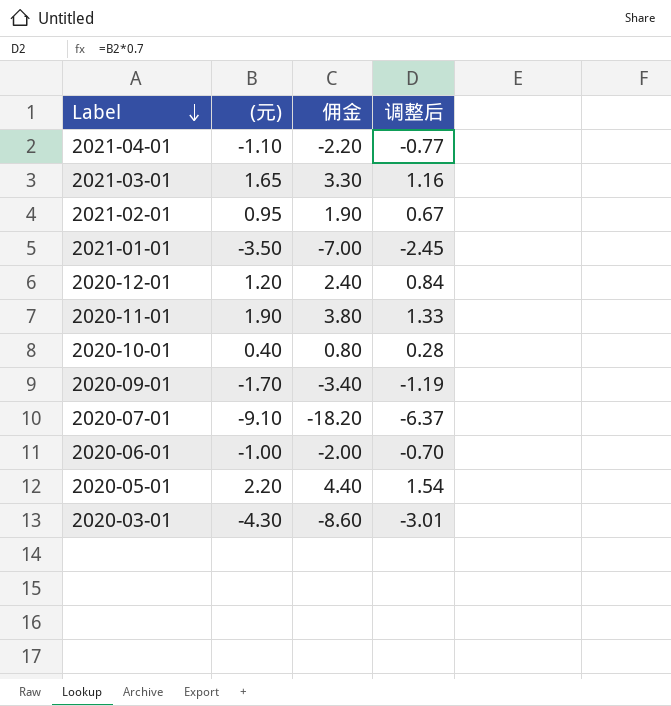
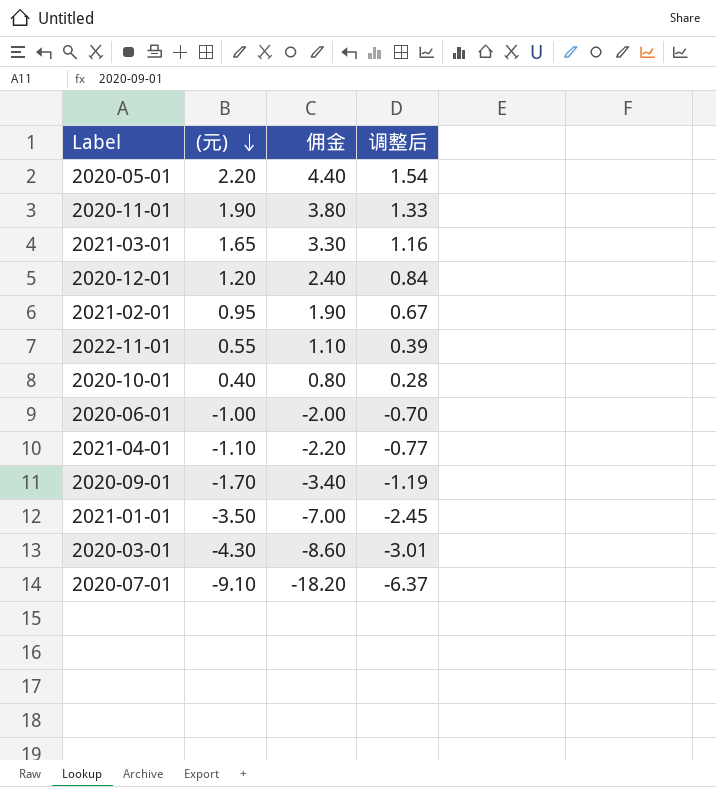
row order: Label descending -> (元) descending
row 2022-11-01: none -> 0.55 | 1.10 | 0.39

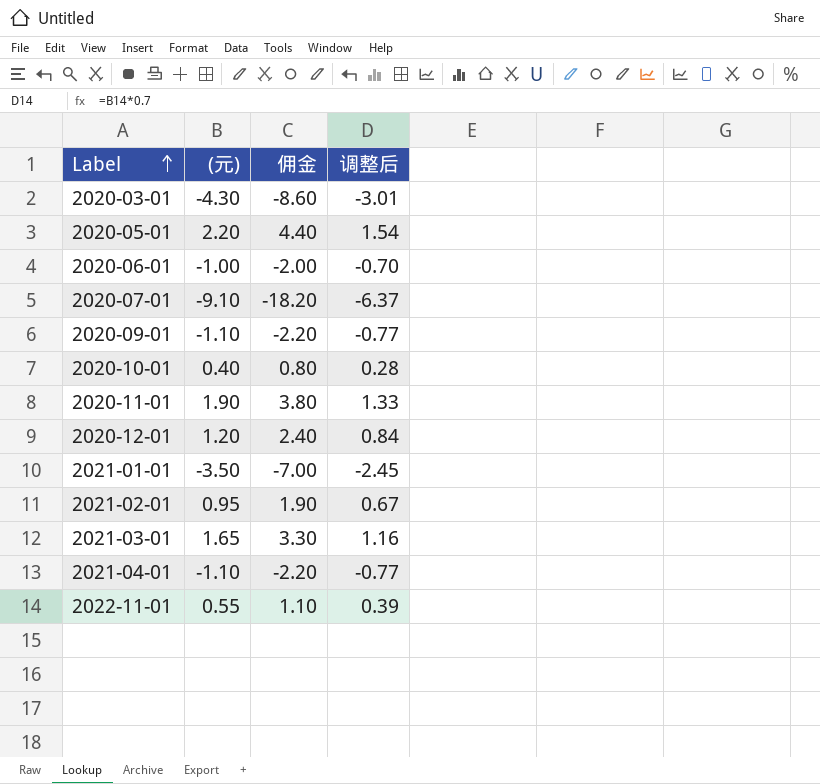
row order: (元) descending -> Label ascending
2020-09-01 | (元): -1.70 -> -1.10
2020-09-01 | 佣金: -3.40 -> -2.20
2020-09-01 | 调整后: -1.19 -> -0.77

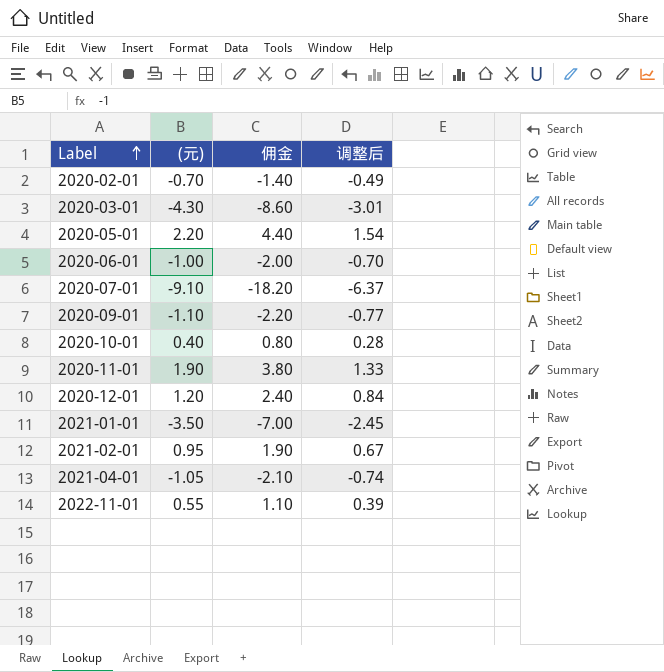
row 2021-03-01: 1.65 | 3.30 | 1.16 -> none
row 2020-02-01: none -> -0.70 | -1.40 | -0.49
2021-04-01 | (元): -1.10 -> -1.05
2021-04-01 | 佣金: -2.20 -> -2.10
2021-04-01 | 调整后: -0.77 -> -0.74

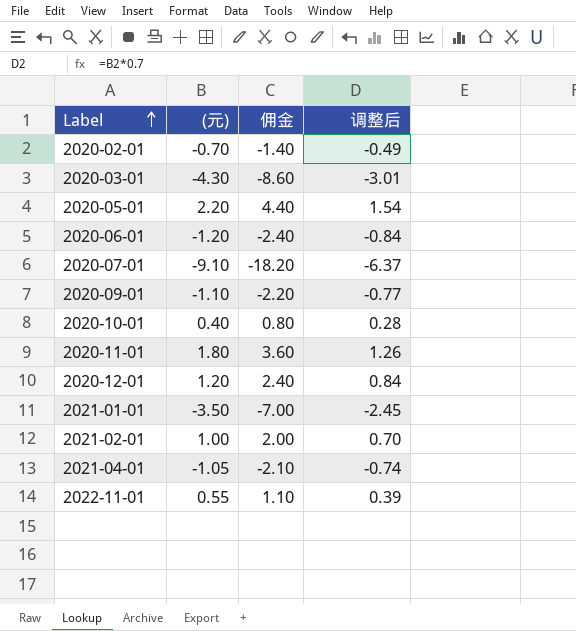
2020-06-01 | (元): -1.00 -> -1.20
2020-06-01 | 佣金: -2.00 -> -2.40
2020-06-01 | 调整后: -0.70 -> -0.84
2020-11-01 | (元): 1.90 -> 1.80
2020-11-01 | 佣金: 3.80 -> 3.60
2020-11-01 | 调整后: 1.33 -> 1.26
2021-02-01 | (元): 0.95 -> 1.00
2021-02-01 | 佣金: 1.90 -> 2.00
2021-02-01 | 调整后: 0.67 -> 0.70

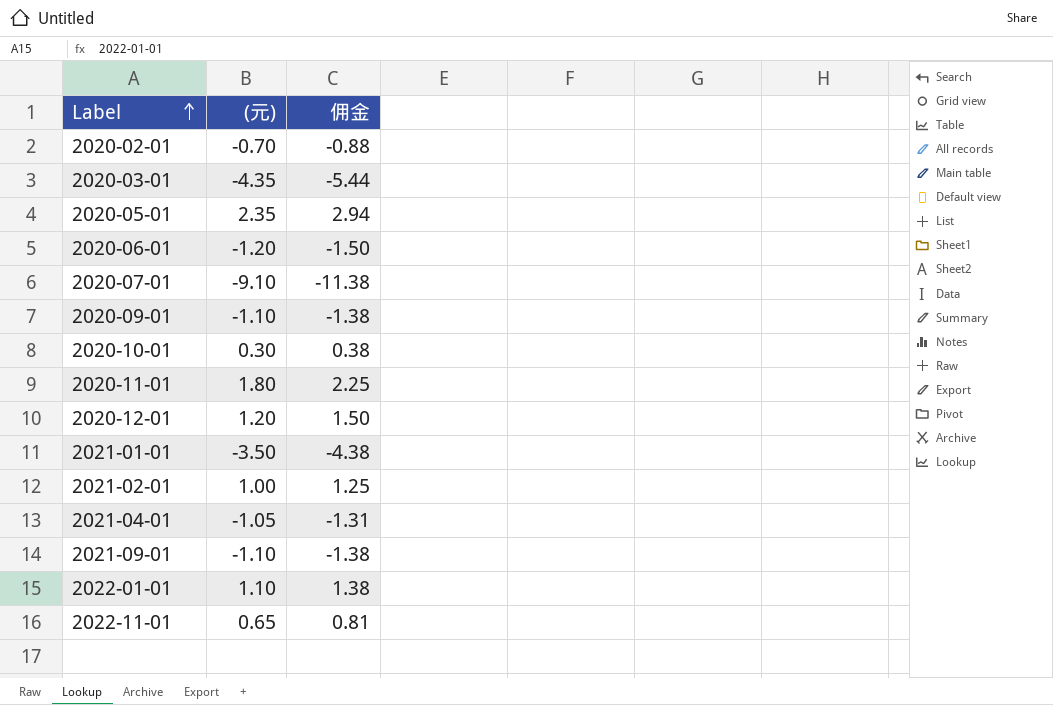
column 调整后 | formula: [(元)] * 0.7 -> none
column 佣金 | formula: [(元)] * 2 -> [(元)] * 1.25
2020-03-01 | (元): -4.30 -> -4.35
2020-05-01 | (元): 2.20 -> 2.35
2020-10-01 | (元): 0.40 -> 0.30
row 2021-09-01: none -> -1.10 | -1.38
row 2022-01-01: none -> 1.10 | 1.38
2022-11-01 | (元): 0.55 -> 0.65

